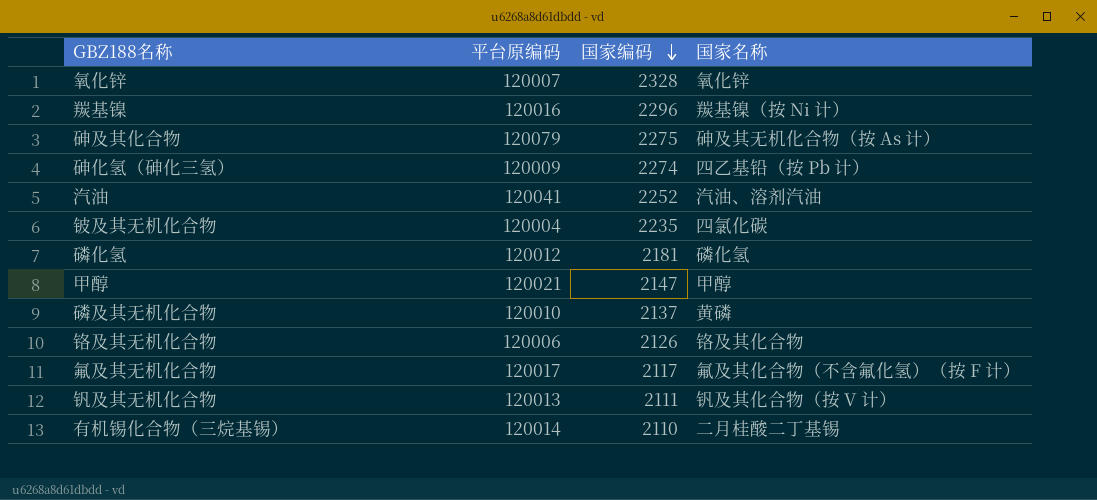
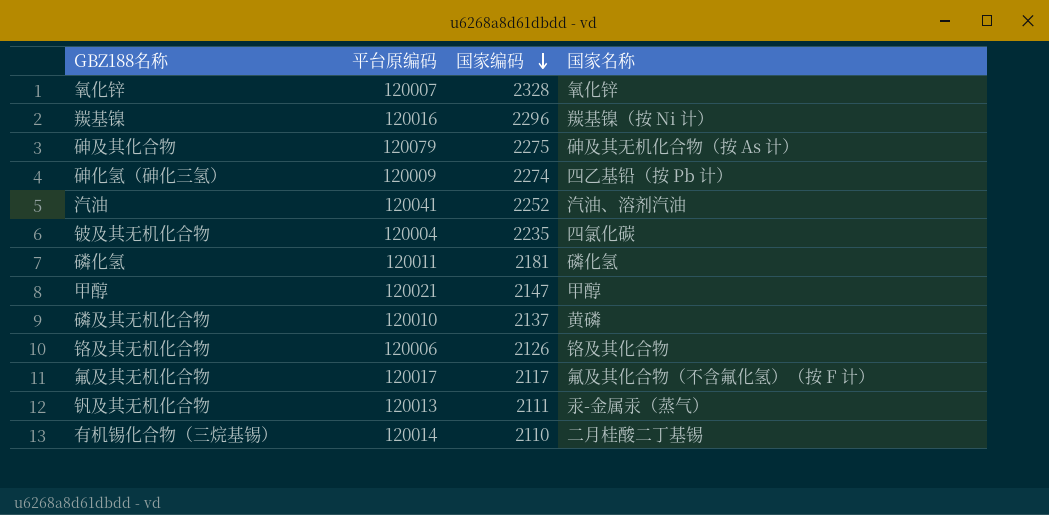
磷化氢 | 平台原编码: 120012 -> 120011
钒及其无机化合物 | 国家名称: 钒及其化合物（按 V 计） -> 汞-金属汞（蒸气）

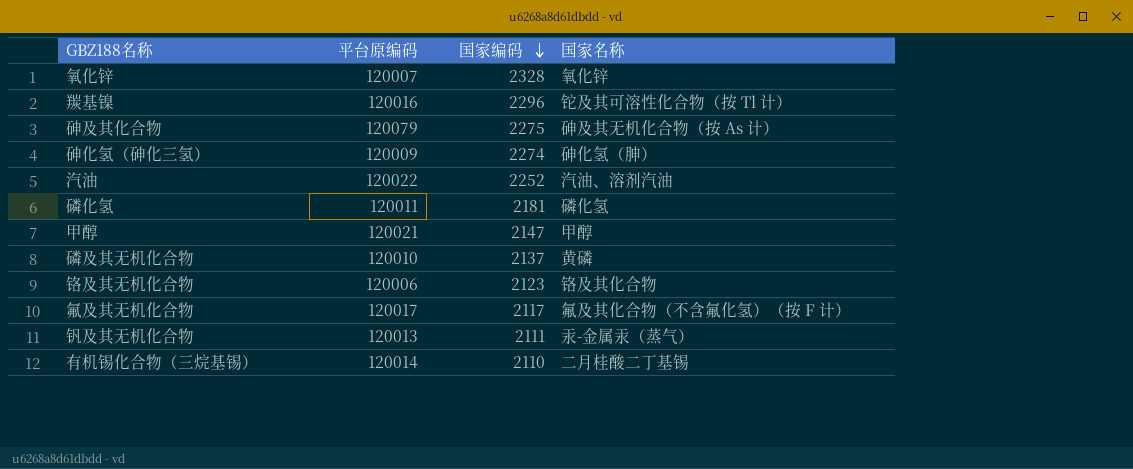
row 铍及其无机化合物: 120004 | 2235 | 四氯化碳 -> none
羰基镍 | 国家名称: 羰基镍（按 Ni 计） -> 铊及其可溶性化合物（按 Tl 计）
砷化氢（砷化三氢） | 国家名称: 四乙基铅（按 Pb 计） -> 砷化氢（胂）
汽油 | 平台原编码: 120041 -> 120022
铬及其无机化合物 | 国家编码: 2126 -> 2123

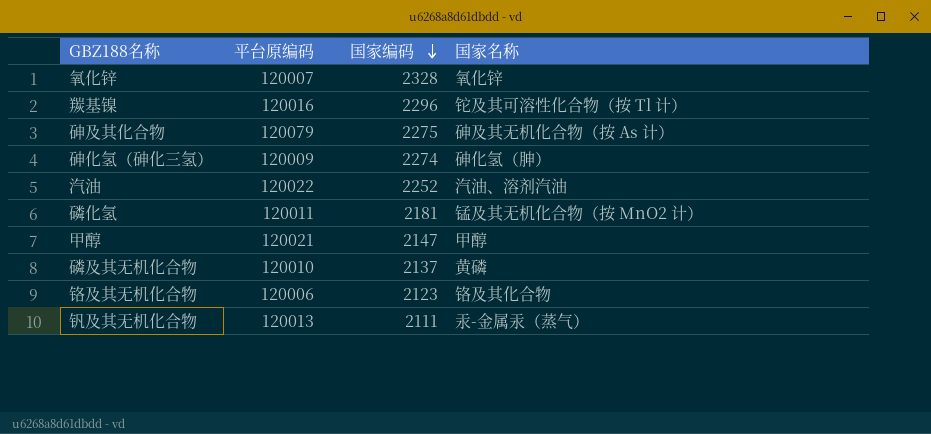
row 氟及其无机化合物: 120017 | 2117 | 氟及其化合物（不含氟化氢）（按 F 计） -> none
row 有机锡化合物（三烷基锡）: 120014 | 2110 | 二月桂酸二丁基锡 -> none
磷化氢 | 国家名称: 磷化氢 -> 锰及其无机化合物（按 MnO2 计）

